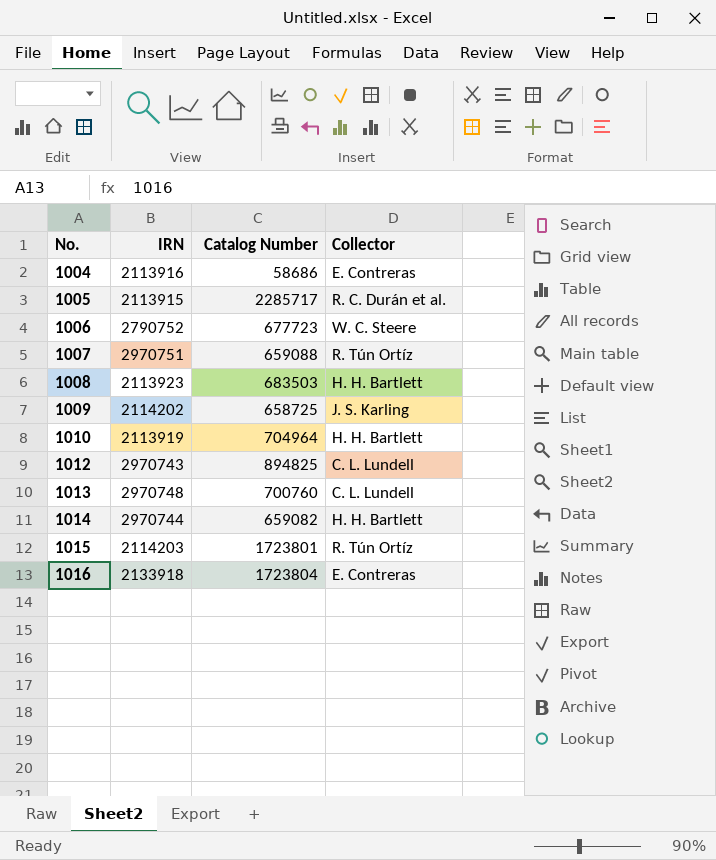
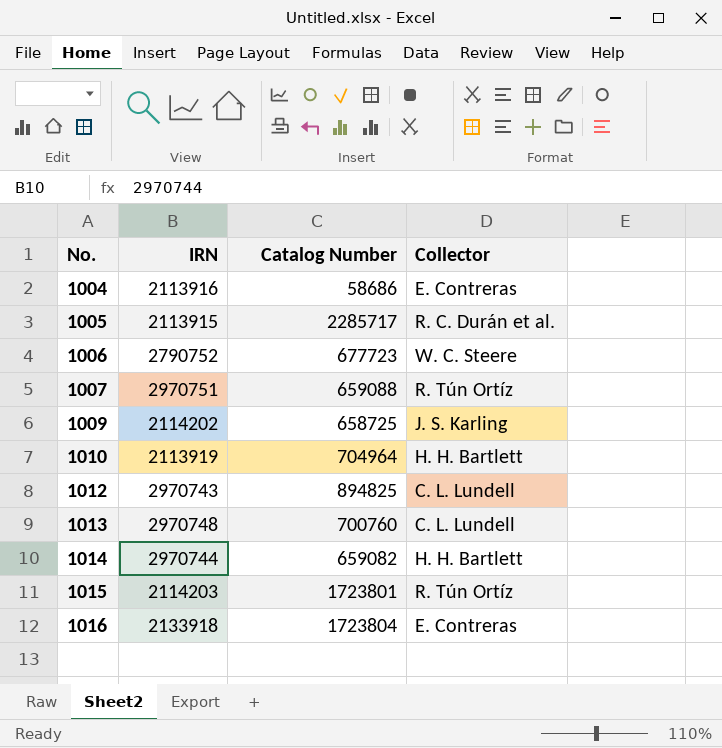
row 1008: 2113923 | 683503 | H. H. Bartlett -> none

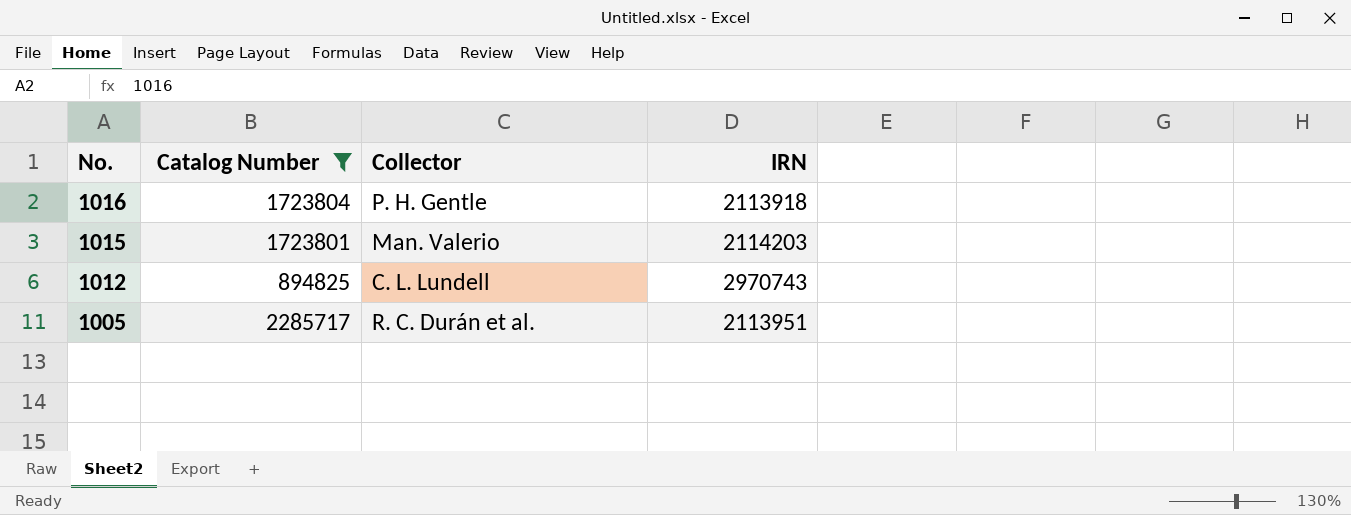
filter: none -> Catalog Number >= 894825
row order: No. ascending -> No. descending
column IRN | position: 2 -> 4
1016 | Collector: E. Contreras -> P. H. Gentle
1016 | IRN: 2133918 -> 2113918
1015 | Collector: R. Tún Ortíz -> Man. Valerio
1005 | IRN: 2113915 -> 2113951

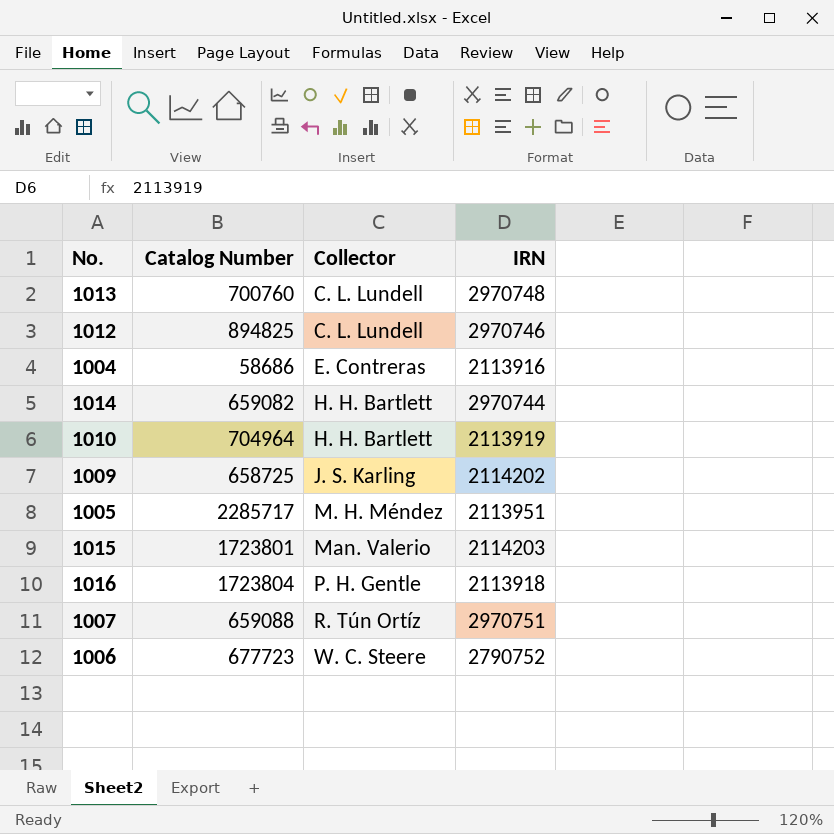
filter: Catalog Number >= 894825 -> none
row order: No. descending -> Collector ascending
1012 | IRN: 2970743 -> 2970746
1005 | Collector: R. C. Durán et al. -> M. H. Méndez

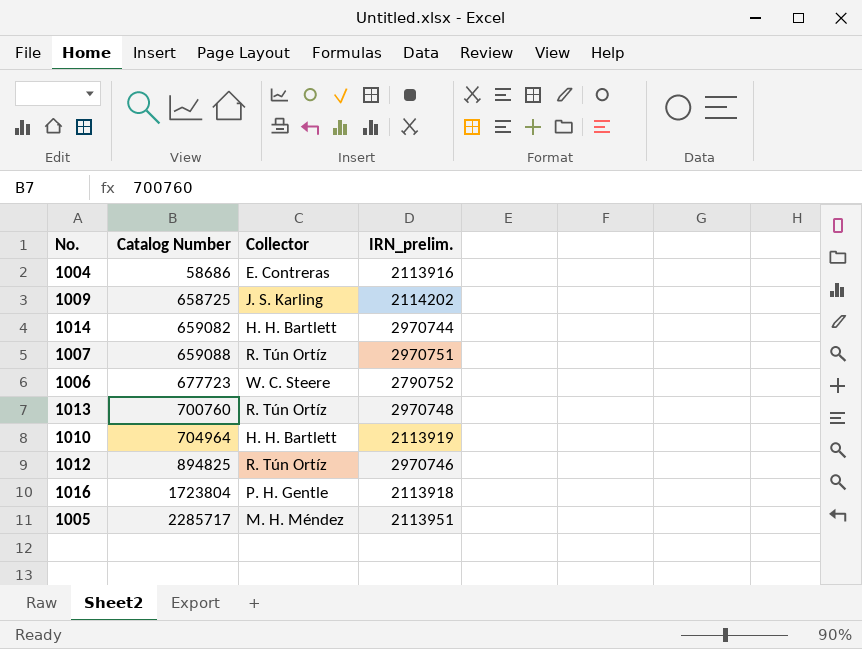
row order: Collector ascending -> Catalog Number ascending
column name: IRN -> IRN_prelim.
row 1015: 1723801 | Man. Valerio | 2114203 -> none
1013 | Collector: C. L. Lundell -> R. Tún Ortíz
1012 | Collector: C. L. Lundell -> R. Tún Ortíz

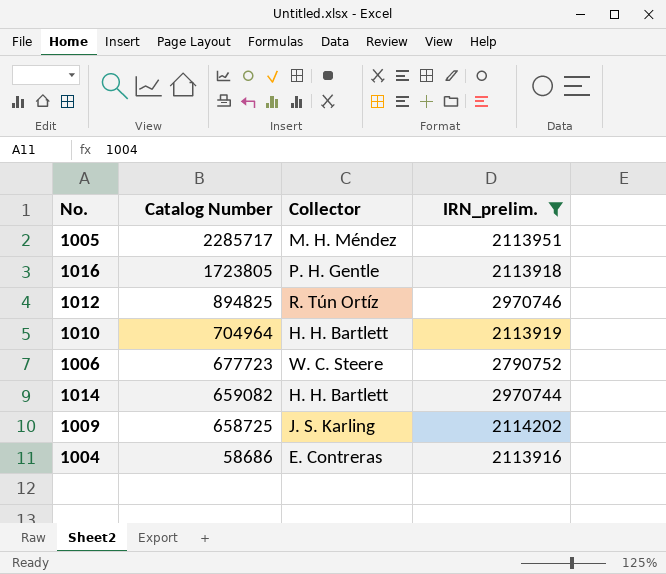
filter: none -> IRN_prelim. <= 2970746
row order: Catalog Number ascending -> Catalog Number descending
1016 | Catalog Number: 1723804 -> 1723805

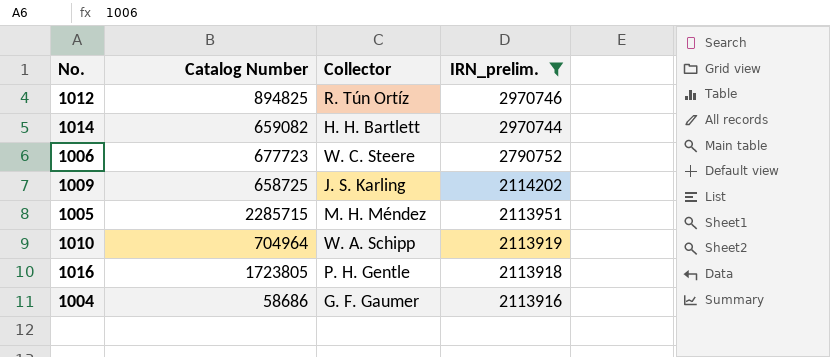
row order: Catalog Number descending -> IRN_prelim. descending
1005 | Catalog Number: 2285717 -> 2285715
1010 | Collector: H. H. Bartlett -> W. A. Schipp
1004 | Collector: E. Contreras -> G. F. Gaumer

